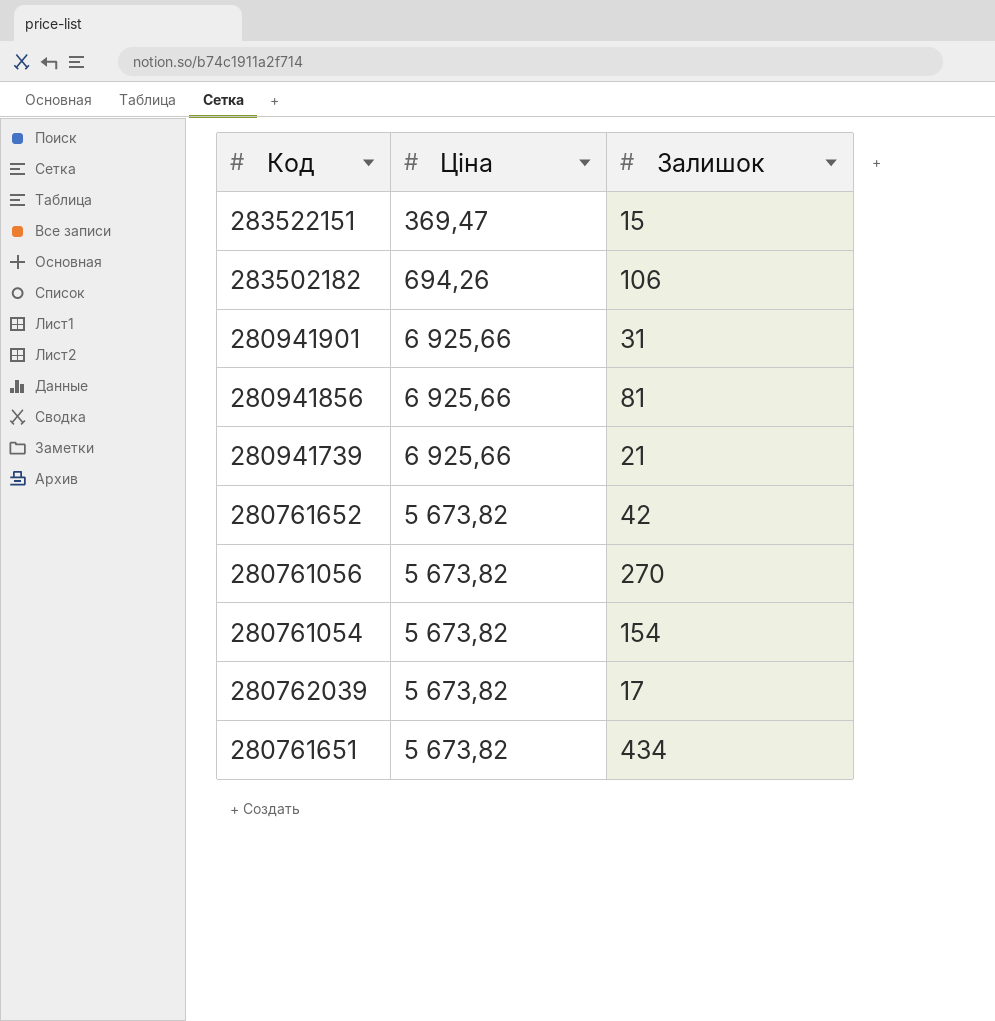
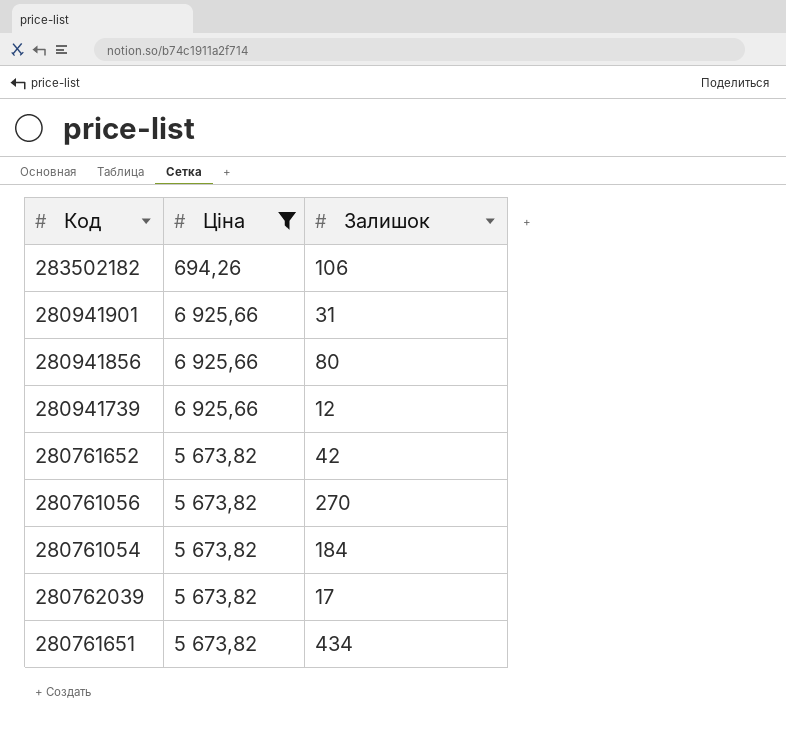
filter: none -> Ціна != 369,47
280941856 | Залишок: 81 -> 80
280941739 | Залишок: 21 -> 12
280761054 | Залишок: 154 -> 184

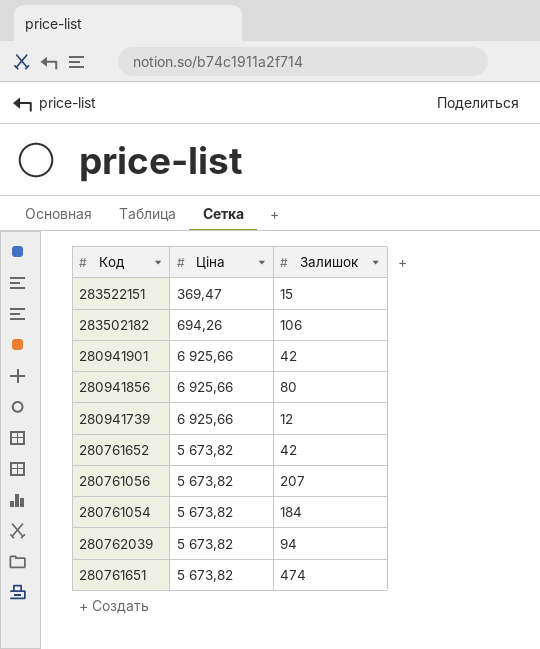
filter: Ціна != 369,47 -> none
280941901 | Залишок: 31 -> 42
280761056 | Залишок: 270 -> 207
280762039 | Залишок: 17 -> 94
280761651 | Залишок: 434 -> 474

